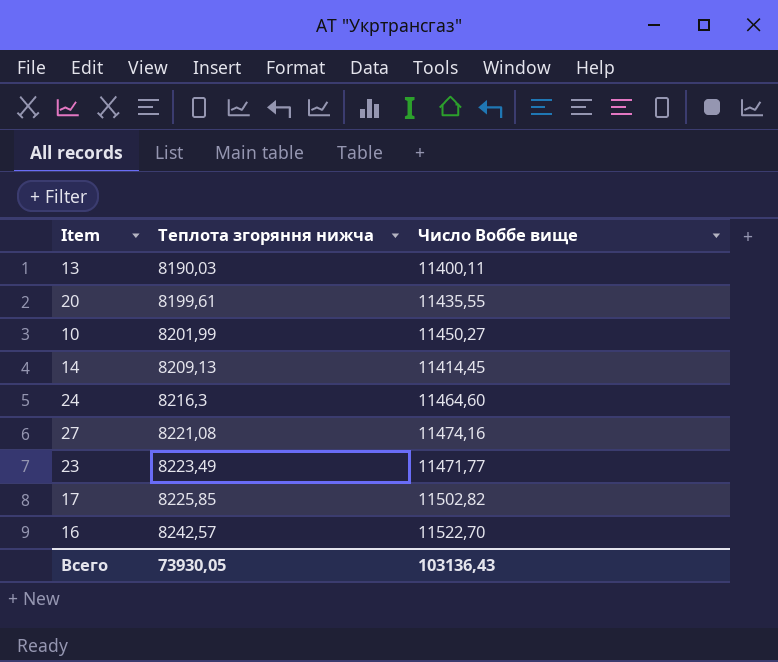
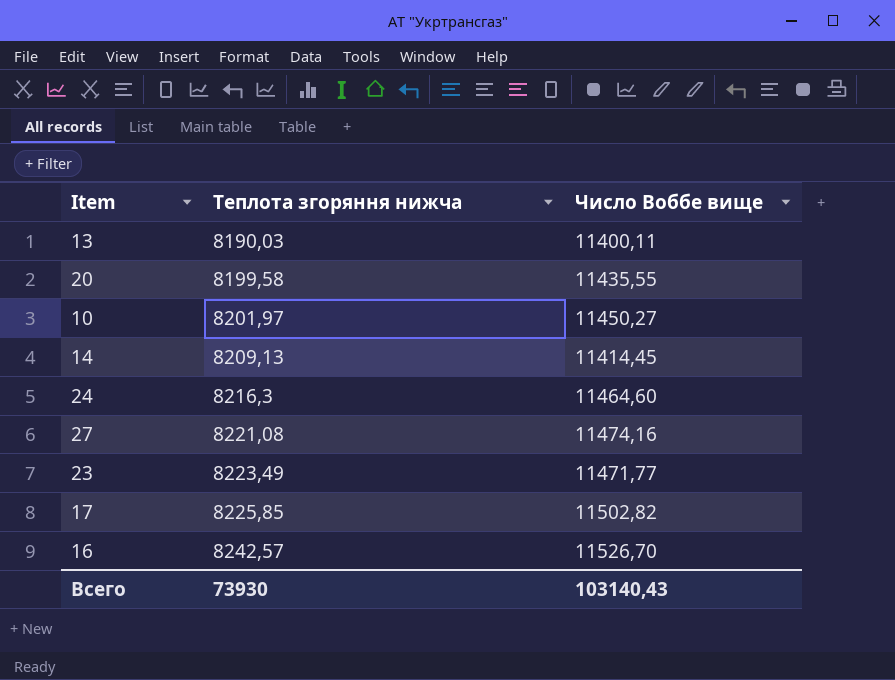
20 | Теплота згоряння нижча: 8199,61 -> 8199,58
10 | Теплота згоряння нижча: 8201,99 -> 8201,97
16 | Число Воббе вище: 11522,70 -> 11526,70
Всего | Теплота згоряння нижча: 73930,05 -> 73930
Всего | Число Воббе вище: 103136,43 -> 103140,43

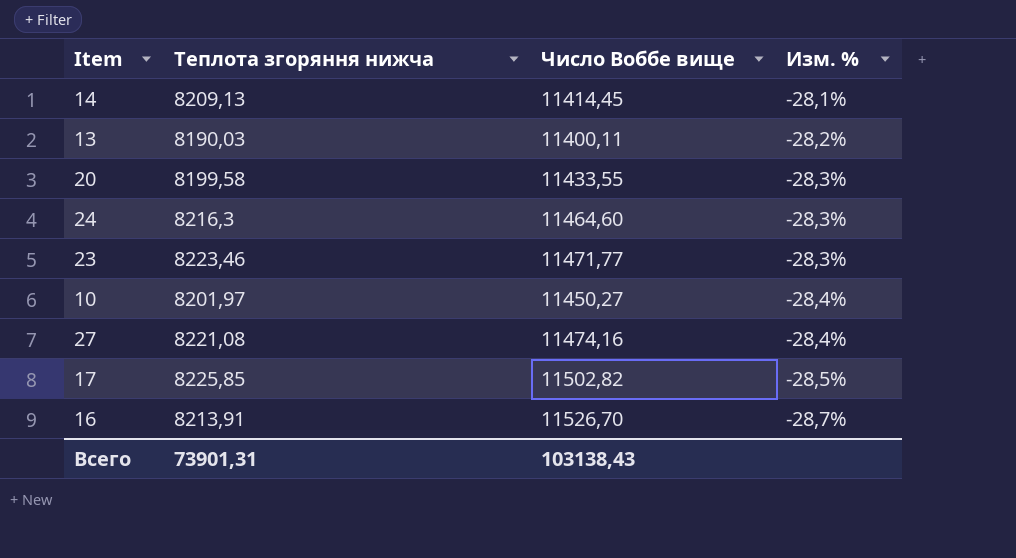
row order: Теплота згоряння нижча ascending -> Изм. % descending
column Изм. % | formula: none -> ([Теплота згоряння нижча] - [Число Воббе вище]) / [Число Воббе вище]
20 | Число Воббе вище: 11435,55 -> 11433,55
23 | Теплота згоряння нижча: 8223,49 -> 8223,46
16 | Теплота згоряння нижча: 8242,57 -> 8213,91
Всего | Теплота згоряння нижча: 73930 -> 73901,31
Всего | Число Воббе вище: 103140,43 -> 103138,43

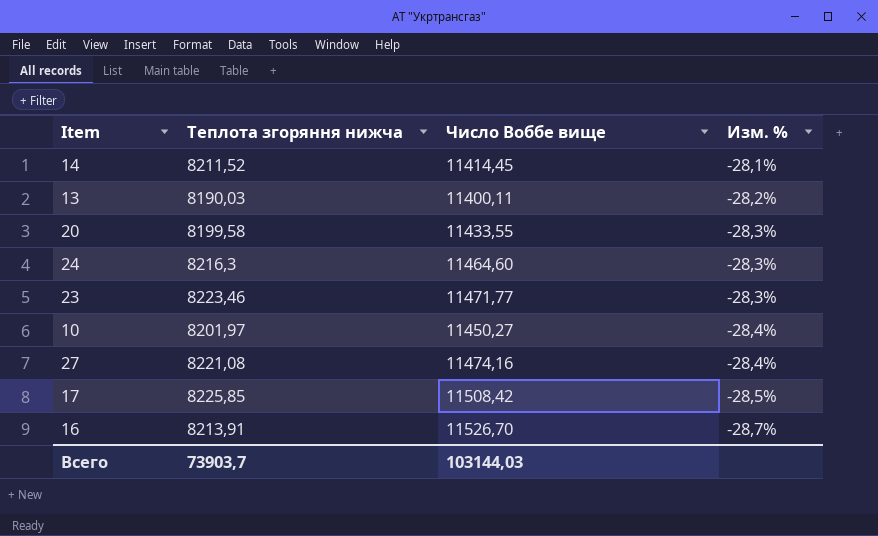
14 | Теплота згоряння нижча: 8209,13 -> 8211,52
17 | Число Воббе вище: 11502,82 -> 11508,42
Всего | Теплота згоряння нижча: 73901,31 -> 73903,7
Всего | Число Воббе вище: 103138,43 -> 103144,03

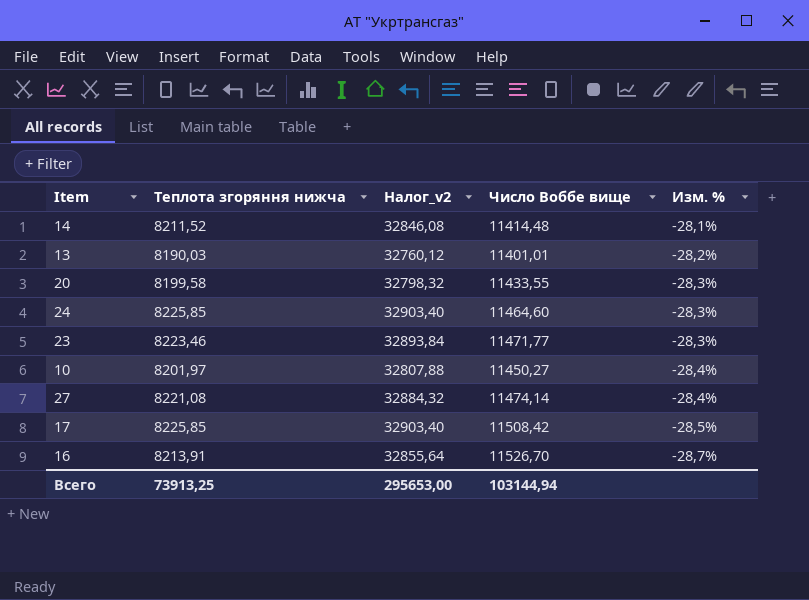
column Налог_v2 | formula: none -> [Теплота згоряння нижча] * 4
14 | Число Воббе вище: 11414,45 -> 11414,48
13 | Число Воббе вище: 11400,11 -> 11401,01
24 | Теплота згоряння нижча: 8216,3 -> 8225,85
27 | Число Воббе вище: 11474,16 -> 11474,14
Всего | Теплота згоряння нижча: 73903,7 -> 73913,25
Всего | Число Воббе вище: 103144,03 -> 103144,94

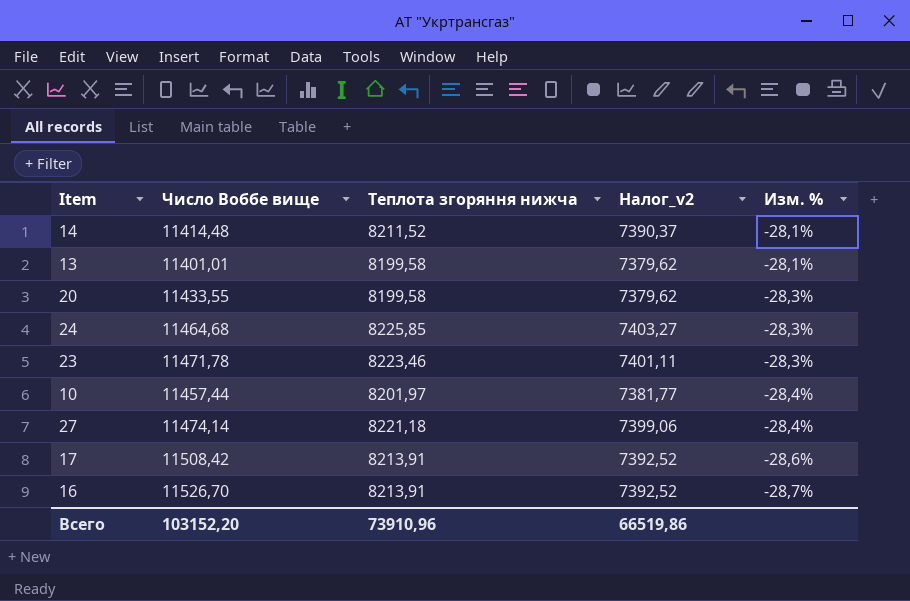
column Число Воббе вище | position: 4 -> 2
column Налог_v2 | formula: [Теплота згоряння нижча] * 4 -> [Теплота згоряння нижча] * 0,9
13 | Теплота згоряння нижча: 8190,03 -> 8199,58
13 | Изм. %: -28,2% -> -28,1%
24 | Число Воббе вище: 11464,60 -> 11464,68
23 | Число Воббе вище: 11471,77 -> 11471,78
10 | Число Воббе вище: 11450,27 -> 11457,44
27 | Теплота згоряння нижча: 8221,08 -> 8221,18
17 | Теплота згоряння нижча: 8225,85 -> 8213,91
17 | Изм. %: -28,5% -> -28,6%
Всего | Число Воббе вище: 103144,94 -> 103152,20
Всего | Теплота згоряння нижча: 73913,25 -> 73910,96
Всего | Налог_v2: 295653,00 -> 66519,86

